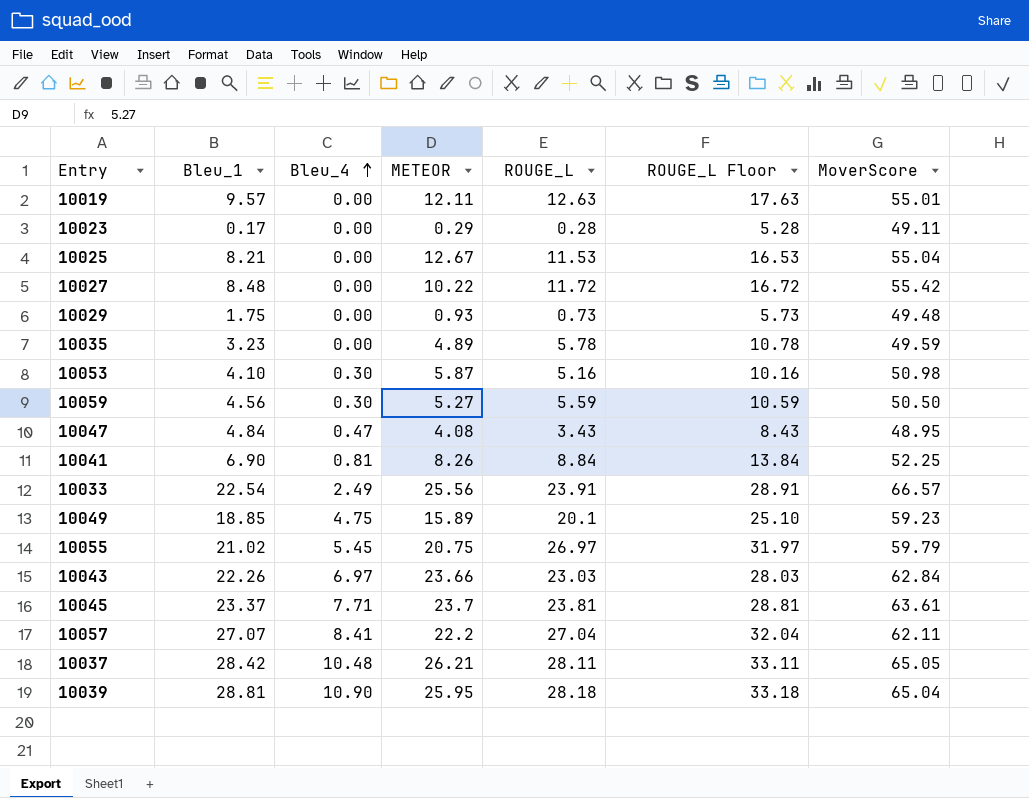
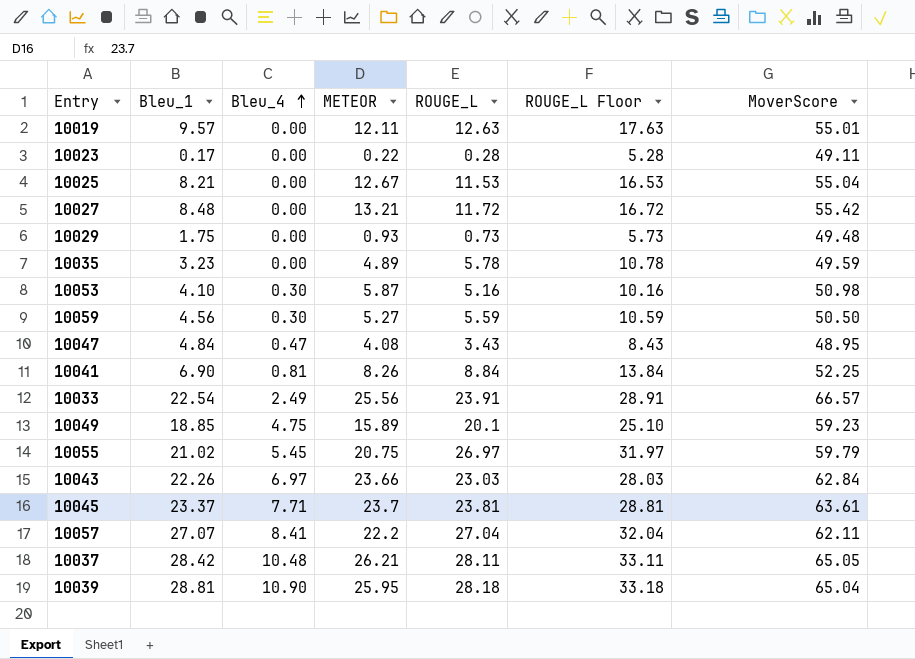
10023 | METEOR: 0.29 -> 0.22
10027 | METEOR: 10.22 -> 13.21

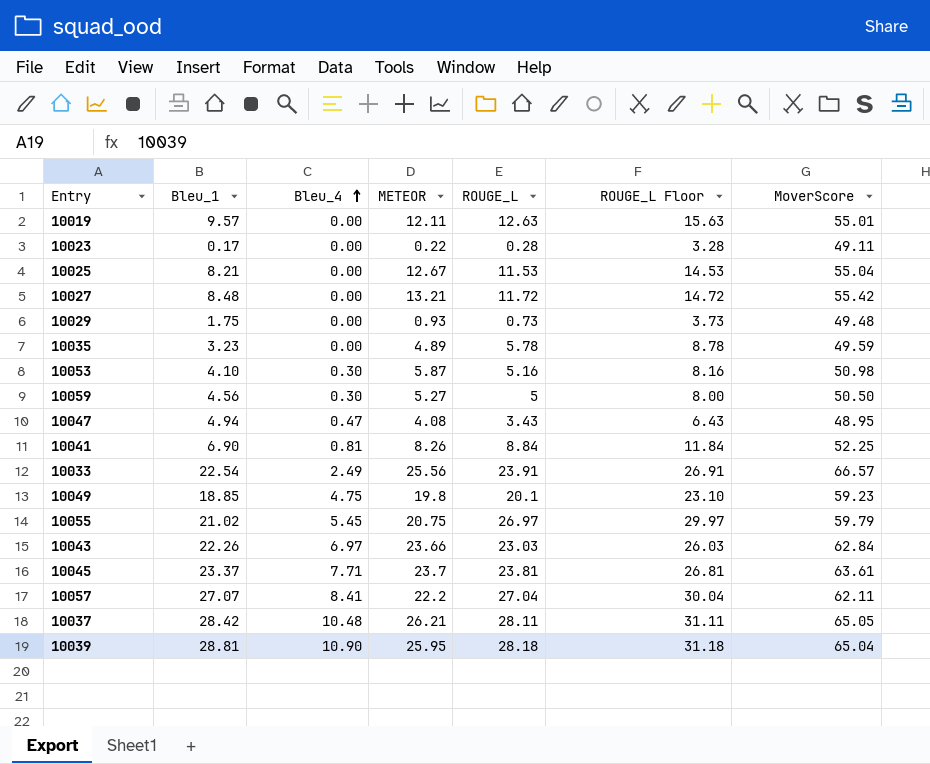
column ROUGE_L Floor | formula: [ROUGE_L] + 5 -> [ROUGE_L] + 3
10059 | ROUGE_L: 5.59 -> 5
10047 | Bleu_1: 4.84 -> 4.94
10049 | METEOR: 15.89 -> 19.8

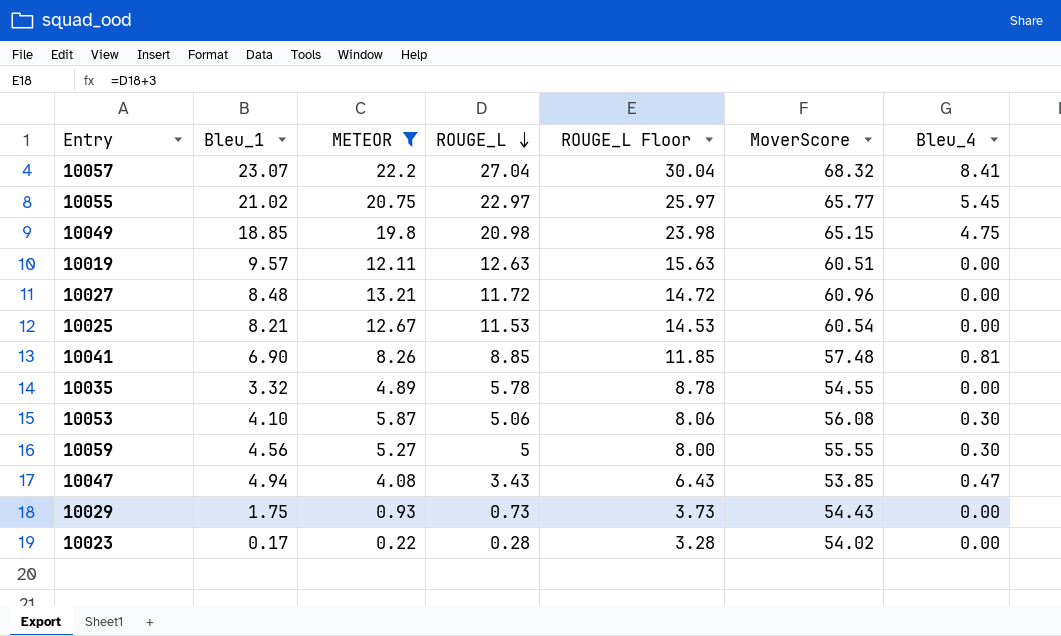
filter: none -> METEOR <= 22.2
row order: Bleu_4 ascending -> ROUGE_L descending
column Bleu_4 | position: 3 -> 7
10057 | Bleu_1: 27.07 -> 23.07
10057 | MoverScore: 62.11 -> 68.32
10055 | ROUGE_L: 26.97 -> 22.97
10055 | ROUGE_L Floor: 29.97 -> 25.97
10055 | MoverScore: 59.79 -> 65.77
10049 | ROUGE_L: 20.1 -> 20.98
10049 | ROUGE_L Floor: 23.10 -> 23.98
10049 | MoverScore: 59.23 -> 65.15
10019 | MoverScore: 55.01 -> 60.51
10027 | MoverScore: 55.42 -> 60.96
10025 | MoverScore: 55.04 -> 60.54
10041 | ROUGE_L: 8.84 -> 8.85
10041 | ROUGE_L Floor: 11.84 -> 11.85
10041 | MoverScore: 52.25 -> 57.48
10035 | Bleu_1: 3.23 -> 3.32
10035 | MoverScore: 49.59 -> 54.55
10053 | ROUGE_L: 5.16 -> 5.06
10053 | ROUGE_L Floor: 8.16 -> 8.06
10053 | MoverScore: 50.98 -> 56.08
10059 | MoverScore: 50.50 -> 55.55
10047 | MoverScore: 48.95 -> 53.85
10029 | MoverScore: 49.48 -> 54.43
10023 | MoverScore: 49.11 -> 54.02

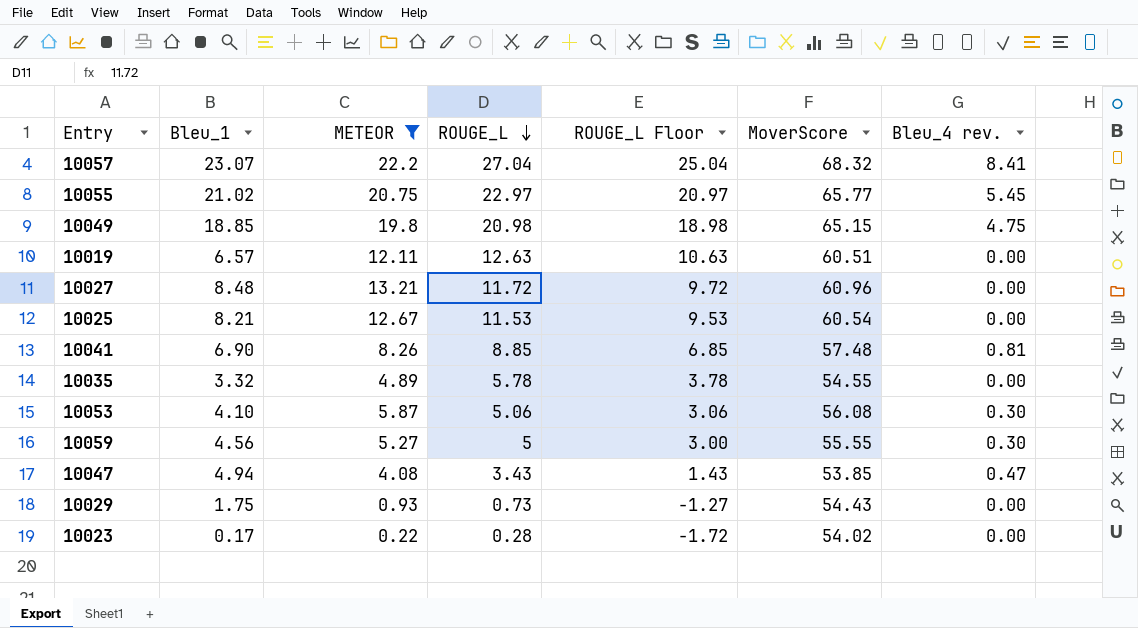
column ROUGE_L Floor | formula: [ROUGE_L] + 3 -> [ROUGE_L] - 2
column name: Bleu_4 -> Bleu_4 rev.
10019 | Bleu_1: 9.57 -> 6.57

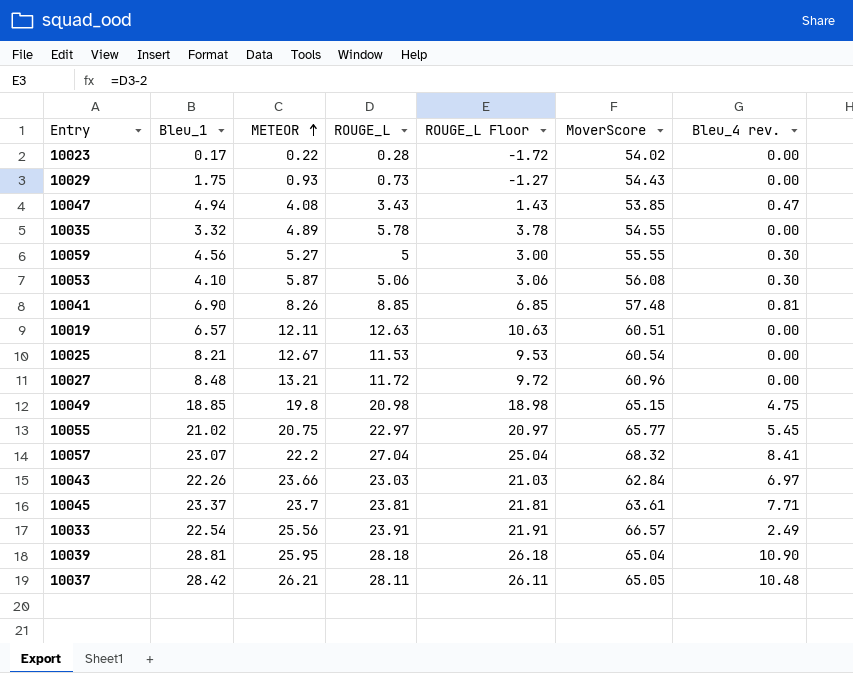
filter: METEOR <= 22.2 -> none
row order: ROUGE_L descending -> METEOR ascending

